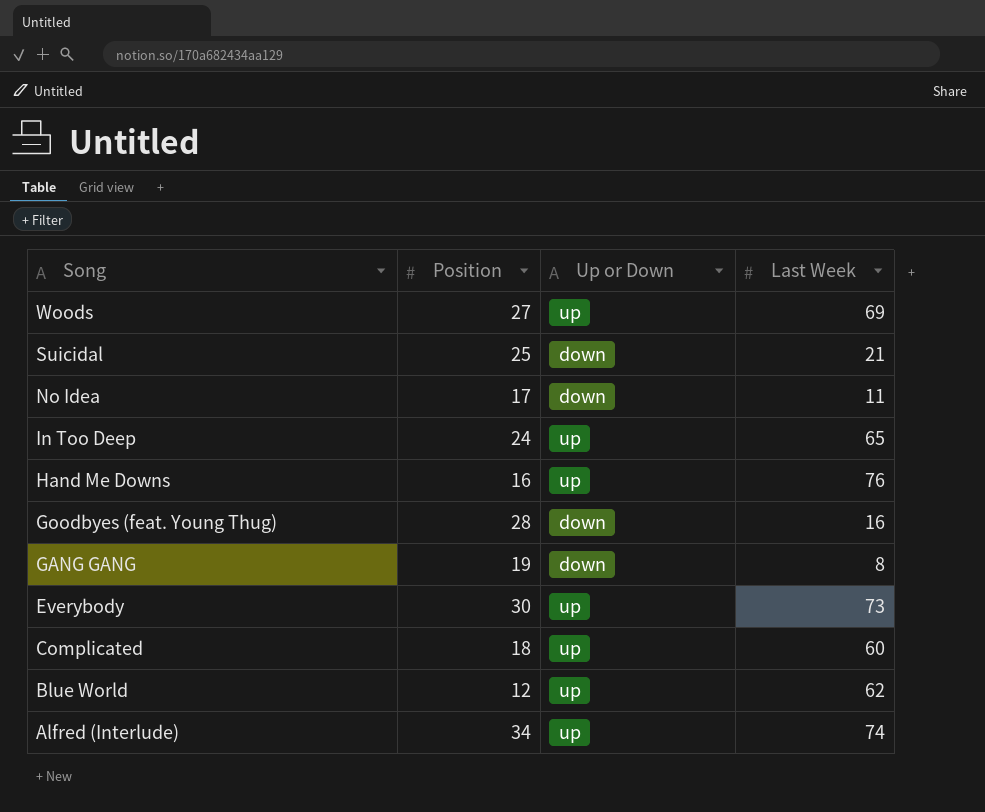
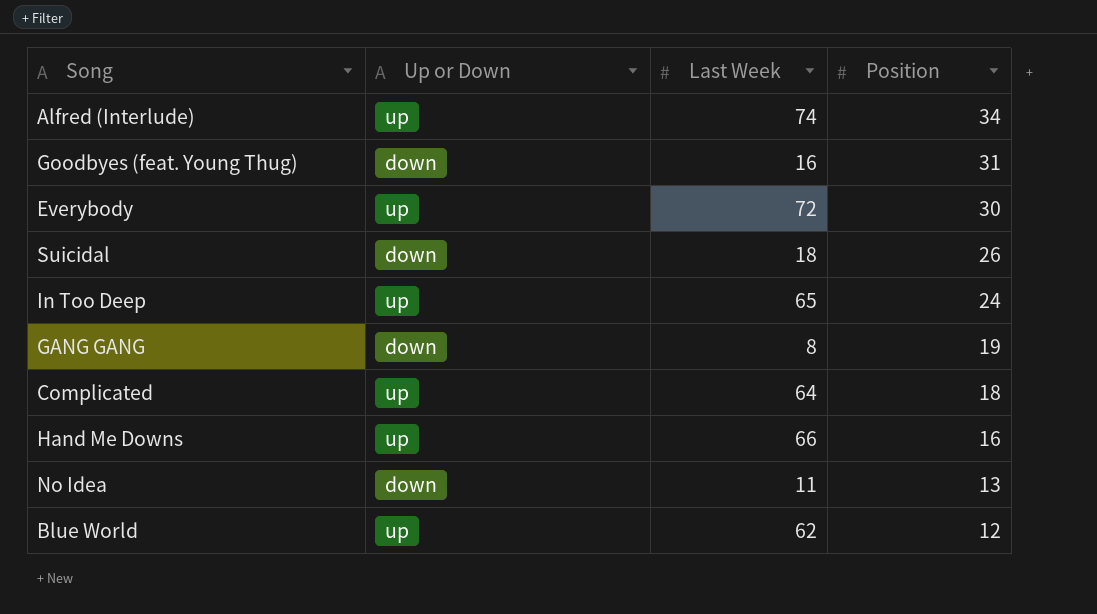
row order: Song descending -> Position descending
column Position | position: 2 -> 4
row Woods: 27 | up | 69 -> none
Goodbyes (feat. Young Thug) | Position: 28 -> 31
Everybody | Last Week: 73 -> 72
Suicidal | Last Week: 21 -> 18
Suicidal | Position: 25 -> 26
Complicated | Last Week: 60 -> 64
Hand Me Downs | Last Week: 76 -> 66
No Idea | Position: 17 -> 13

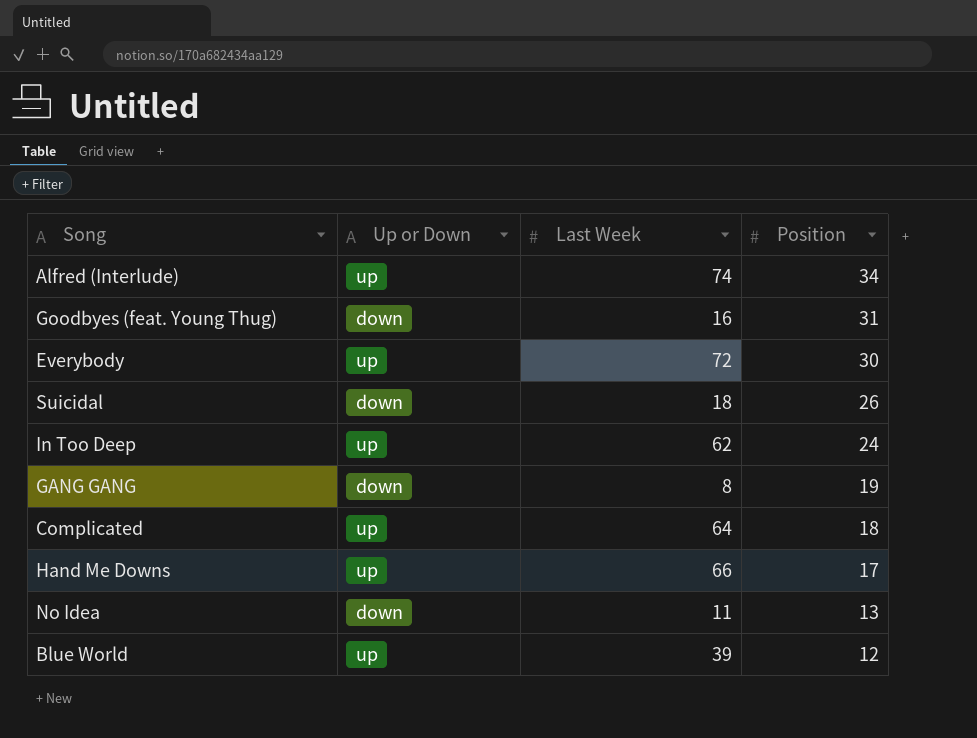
In Too Deep | Last Week: 65 -> 62
Hand Me Downs | Position: 16 -> 17
Blue World | Last Week: 62 -> 39

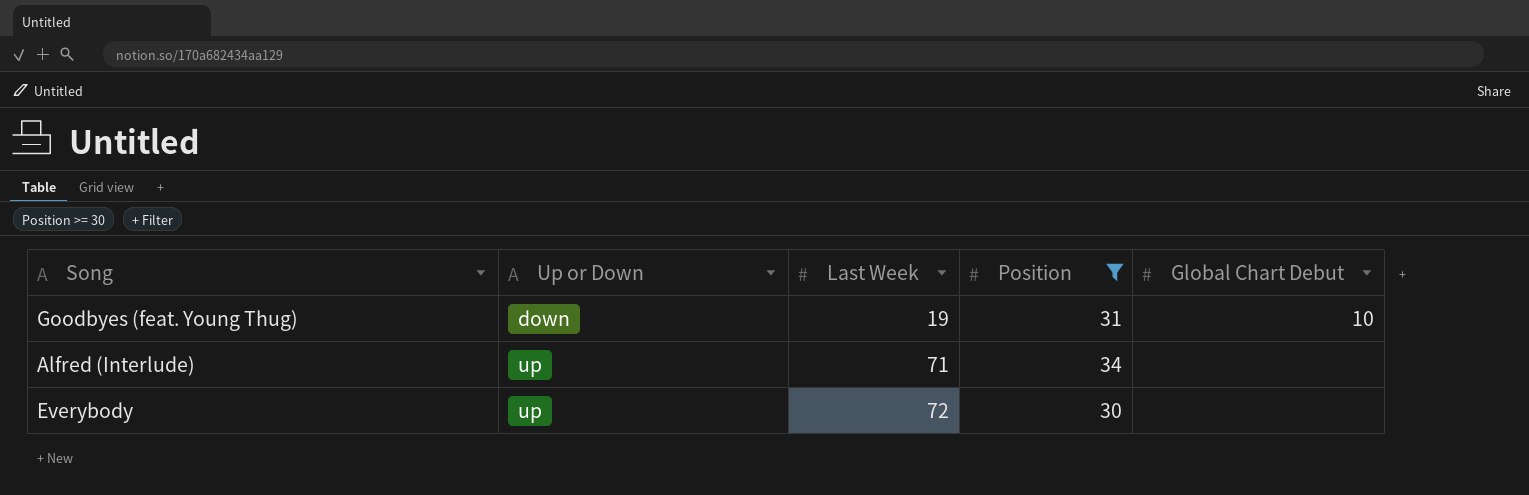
filter: none -> Position >= 30
row order: Position descending -> Up or Down ascending
column Global Chart Debut | position: none -> 5
Goodbyes (feat. Young Thug) | Last Week: 16 -> 19
Alfred (Interlude) | Last Week: 74 -> 71

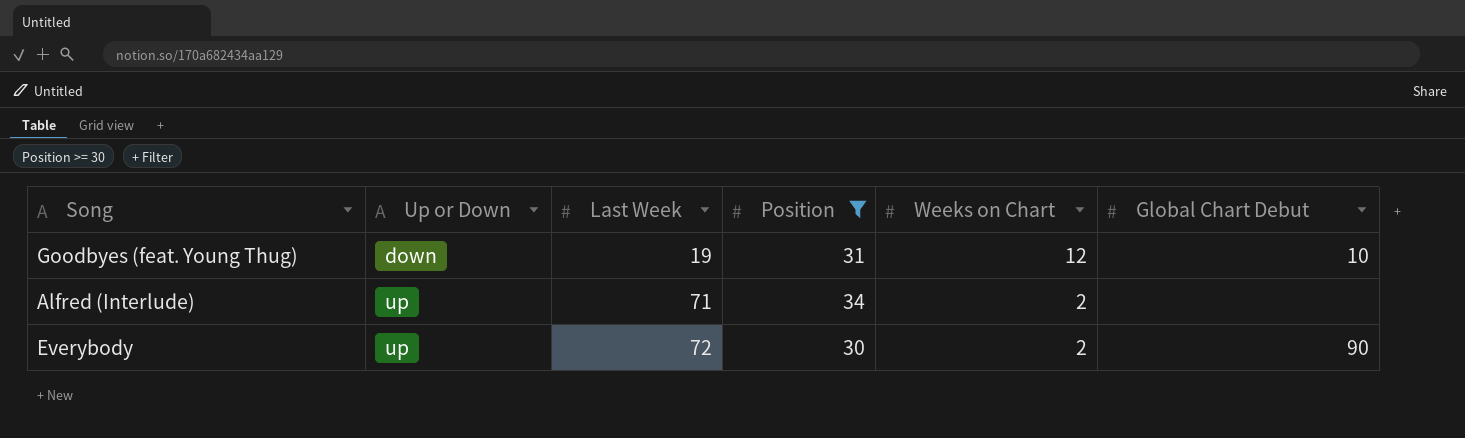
column Weeks on Chart | position: none -> 5
Everybody | Global Chart Debut: none -> 90

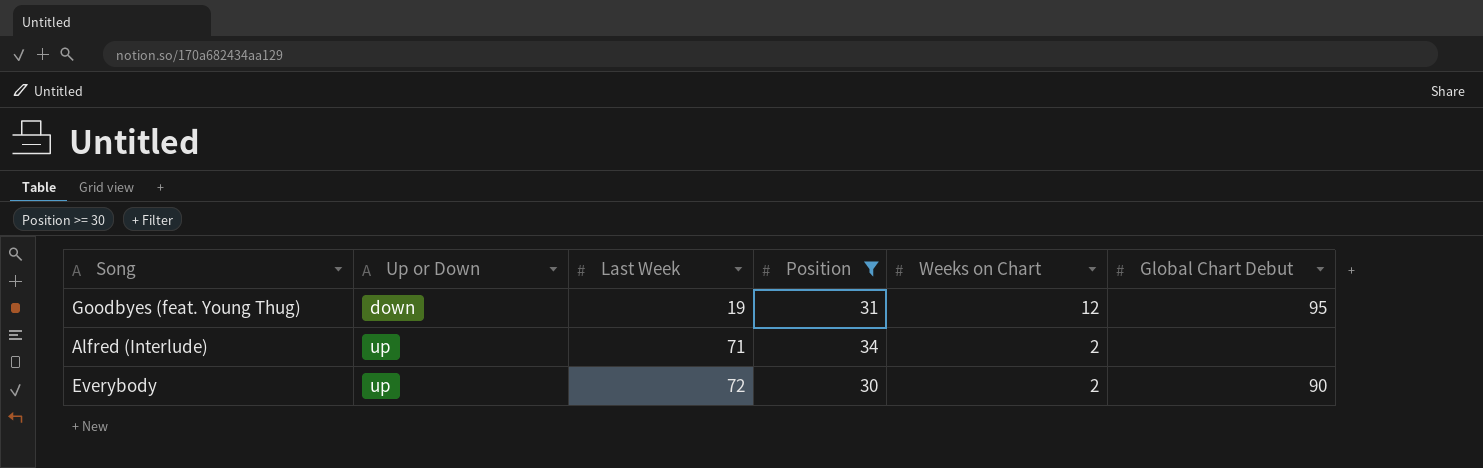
Goodbyes (feat. Young Thug) | Global Chart Debut: 10 -> 95

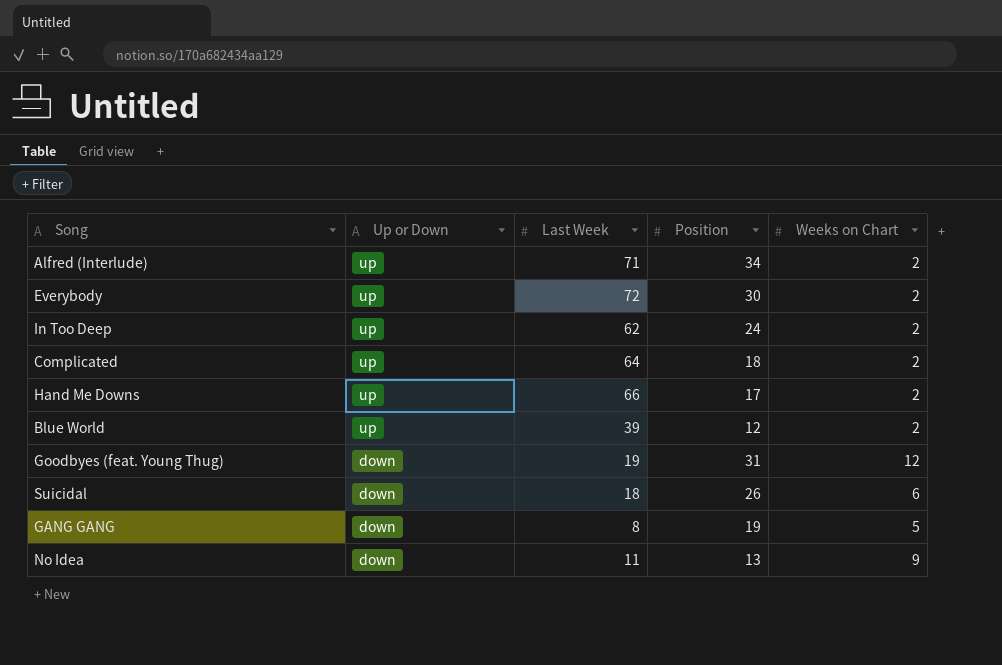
filter: Position >= 30 -> none
row order: Up or Down ascending -> Up or Down descending
column Global Chart Debut | position: 6 -> none

